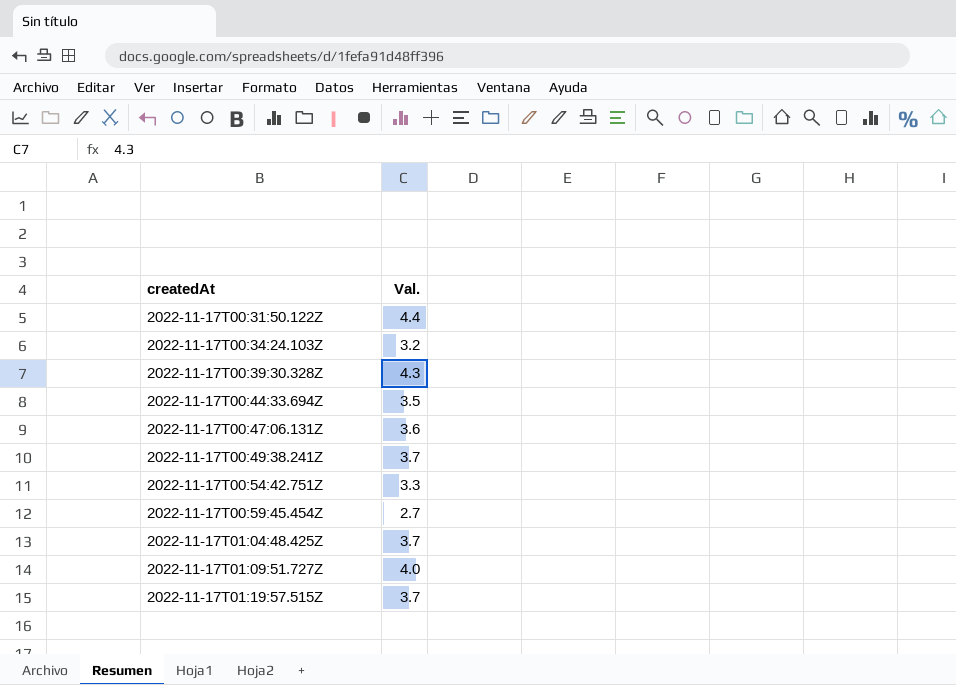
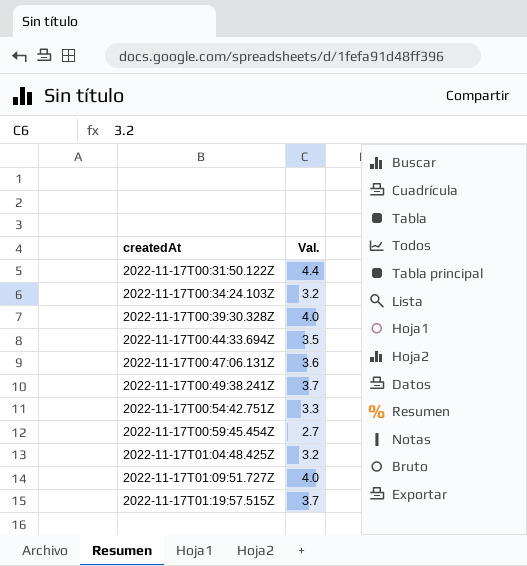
2022-11-17T00:39:30.328Z | Val.: 4.3 -> 4.0
2022-11-17T01:04:48.425Z | Val.: 3.7 -> 3.2

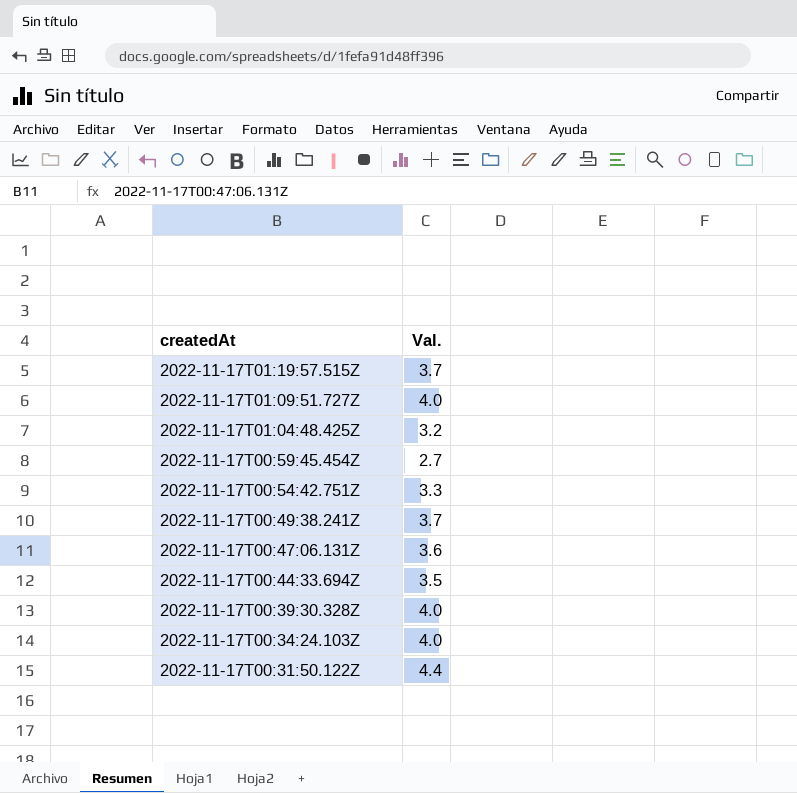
row order: createdAt ascending -> createdAt descending
2022-11-17T00:34:24.103Z | Val.: 3.2 -> 4.0

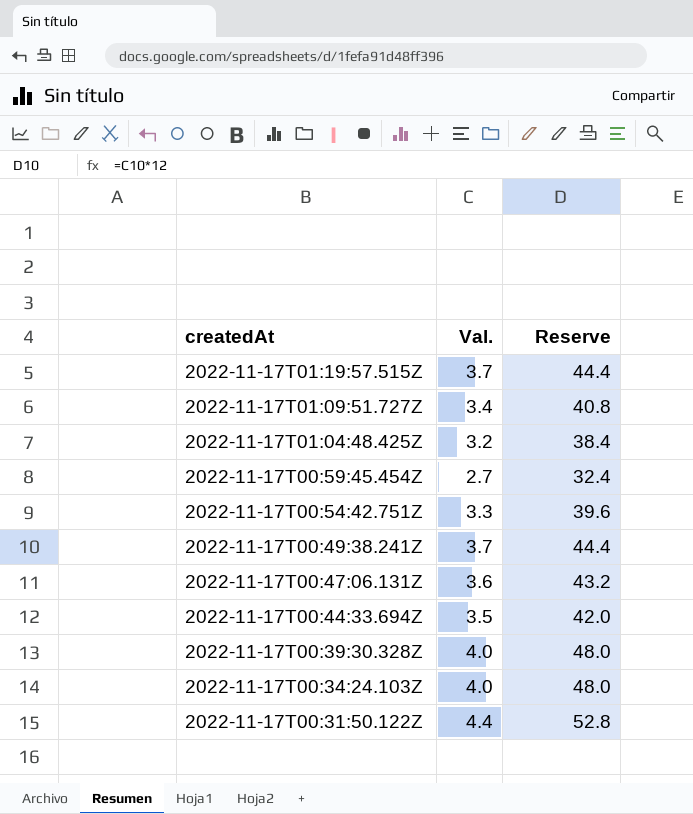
column Reserve | formula: none -> [Val.] * 12
2022-11-17T01:09:51.727Z | Val.: 4.0 -> 3.4

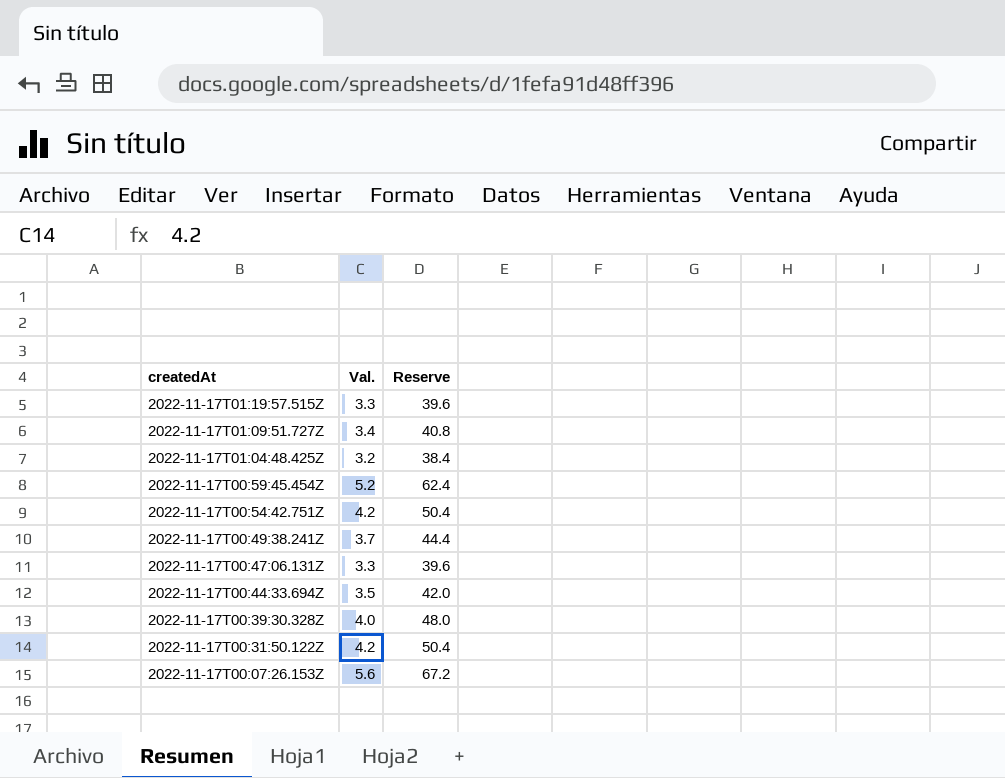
row 2022-11-17T00:34:24.103Z: 4.0 | 48.0 -> none
2022-11-17T01:19:57.515Z | Val.: 3.7 -> 3.3
2022-11-17T01:19:57.515Z | Reserve: 44.4 -> 39.6
2022-11-17T00:59:45.454Z | Val.: 2.7 -> 5.2
2022-11-17T00:59:45.454Z | Reserve: 32.4 -> 62.4
2022-11-17T00:54:42.751Z | Val.: 3.3 -> 4.2
2022-11-17T00:54:42.751Z | Reserve: 39.6 -> 50.4
2022-11-17T00:47:06.131Z | Val.: 3.6 -> 3.3
2022-11-17T00:47:06.131Z | Reserve: 43.2 -> 39.6
2022-11-17T00:31:50.122Z | Val.: 4.4 -> 4.2
2022-11-17T00:31:50.122Z | Reserve: 52.8 -> 50.4
row 2022-11-17T00:07:26.153Z: none -> 5.6 | 67.2

